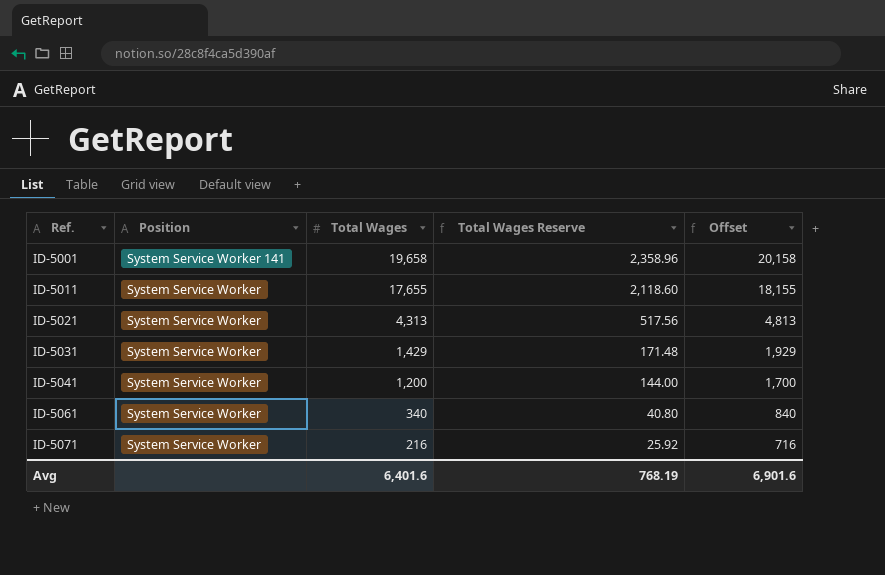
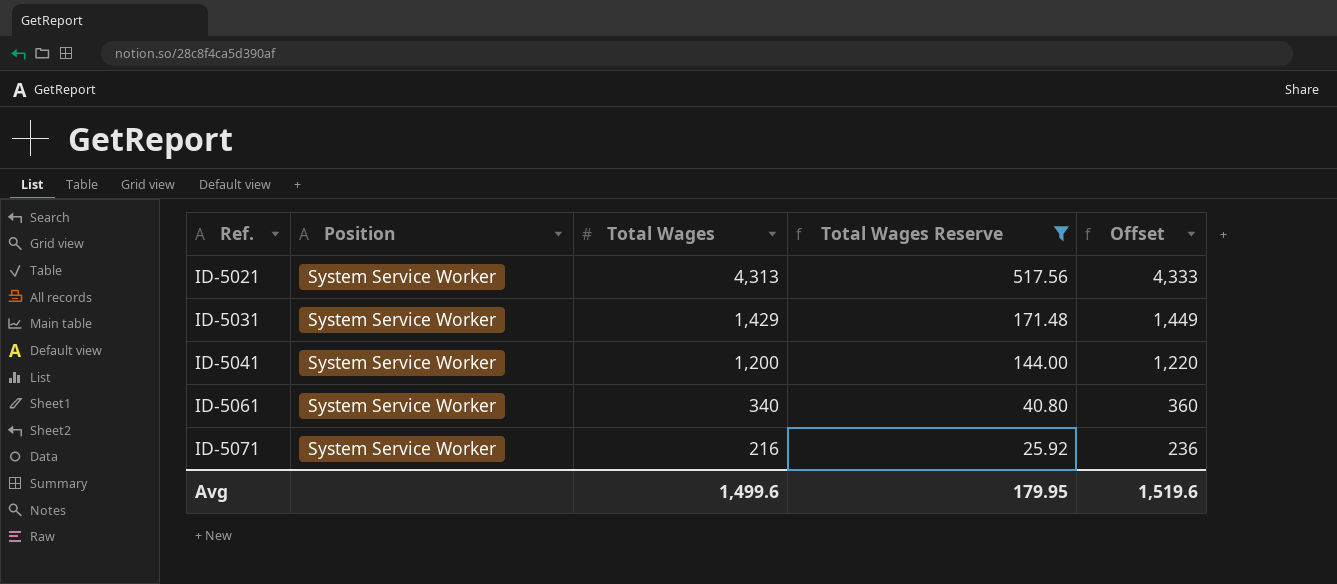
filter: none -> Total Wages Reserve <= 517.56
column Offset | formula: [Total Wages] + 500 -> [Total Wages] + 20
Avg | Total Wages: 6,401.6 -> 1,499.6
Avg | Total Wages Reserve: 768.19 -> 179.95
Avg | Offset: 6,901.6 -> 1,519.6

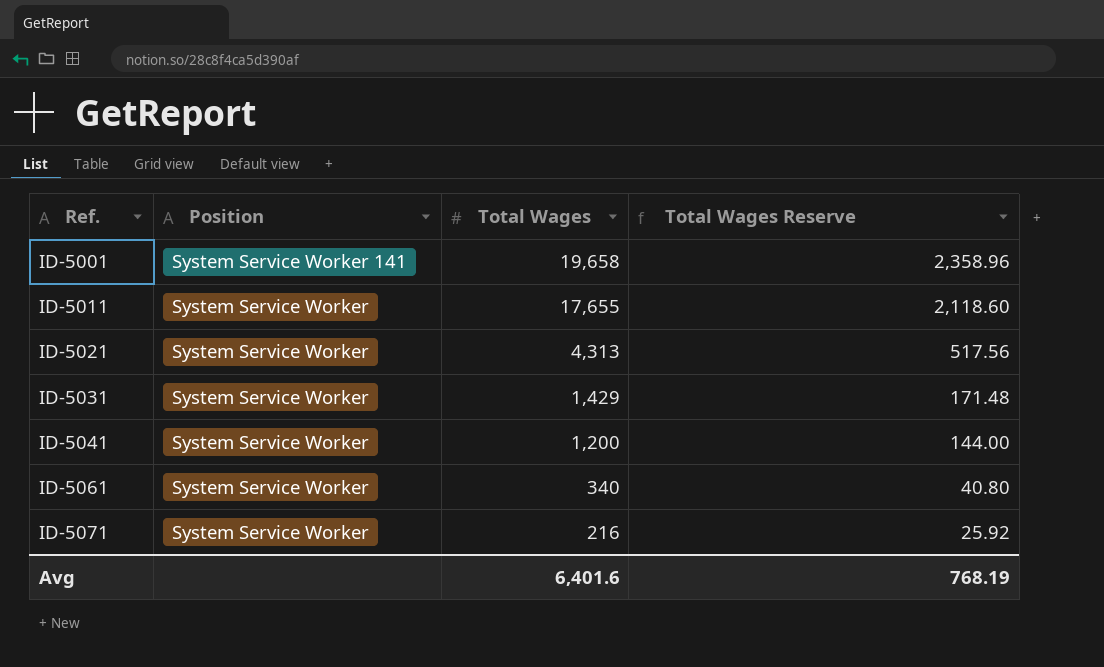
filter: Total Wages Reserve <= 517.56 -> none
column Offset | formula: [Total Wages] + 20 -> none
Avg | Total Wages: 1,499.6 -> 6,401.6
Avg | Total Wages Reserve: 179.95 -> 768.19

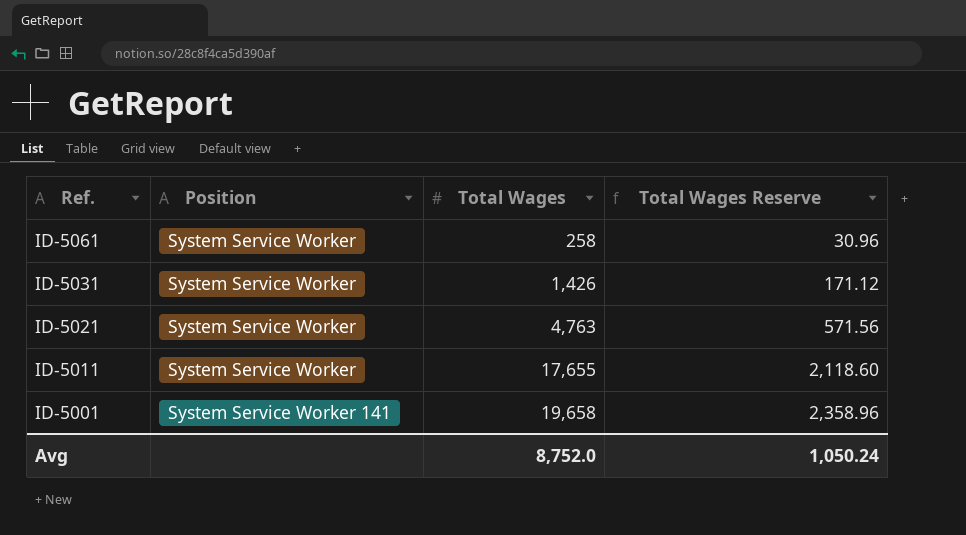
row order: Ref. ascending -> Ref. descending
row ID-5041: System Service Worker | 1,200 | 144.00 -> none
row ID-5071: System Service Worker | 216 | 25.92 -> none
ID-5061 | Total Wages: 340 -> 258
ID-5061 | Total Wages Reserve: 40.80 -> 30.96
ID-5031 | Total Wages: 1,429 -> 1,426
ID-5031 | Total Wages Reserve: 171.48 -> 171.12
ID-5021 | Total Wages: 4,313 -> 4,763
ID-5021 | Total Wages Reserve: 517.56 -> 571.56
Avg | Total Wages: 6,401.6 -> 8,752.0
Avg | Total Wages Reserve: 768.19 -> 1,050.24

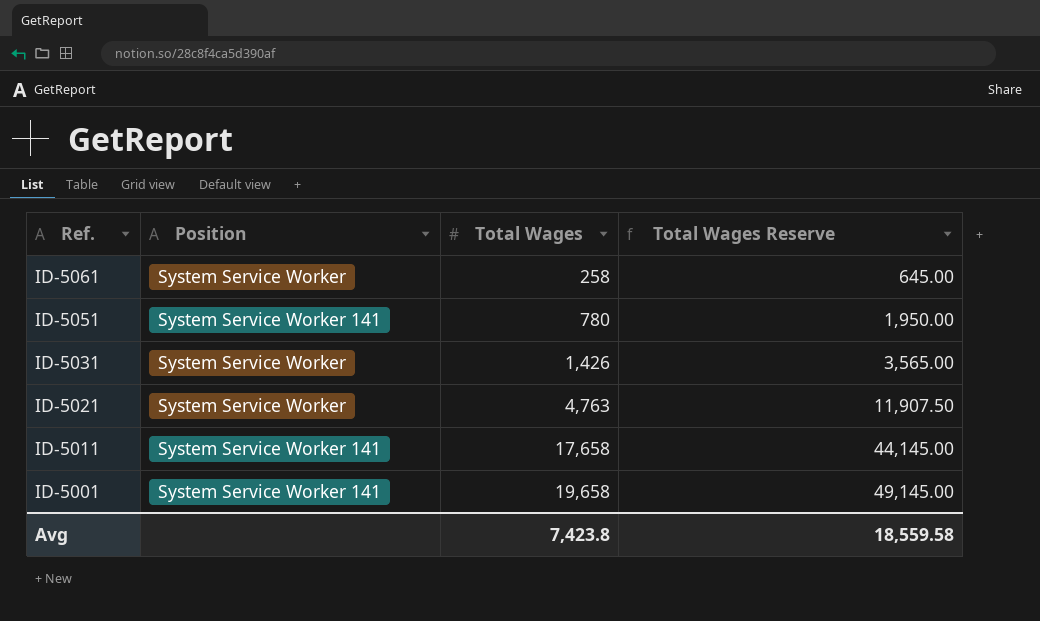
column Total Wages Reserve | formula: [Total Wages] * 0.12 -> [Total Wages] * 2.5
row ID-5051: none -> System Service Worker 141 | 780 | 1,950.00
ID-5011 | Position: System Service Worker -> System Service Worker 141
ID-5011 | Total Wages: 17,655 -> 17,658
Avg | Total Wages: 8,752.0 -> 7,423.8
Avg | Total Wages Reserve: 1,050.24 -> 18,559.58

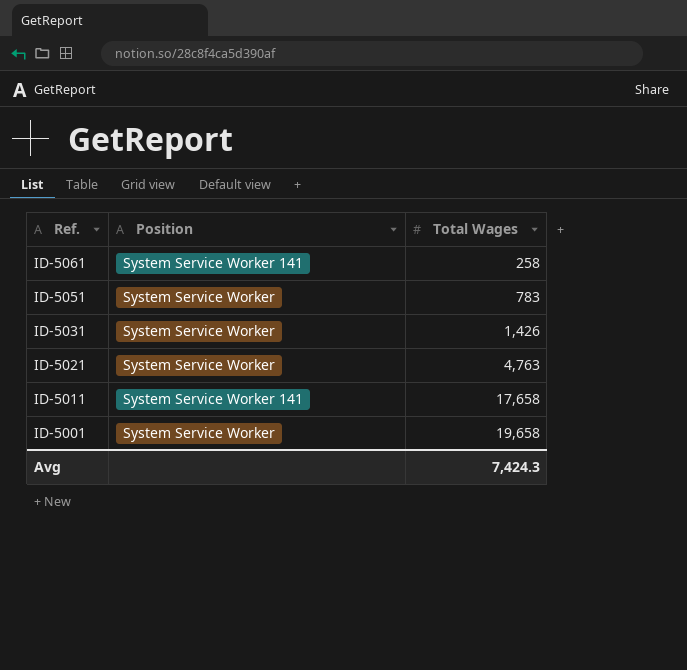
column Total Wages Reserve | formula: [Total Wages] * 2.5 -> none
ID-5061 | Position: System Service Worker -> System Service Worker 141
ID-5051 | Position: System Service Worker 141 -> System Service Worker
ID-5051 | Total Wages: 780 -> 783
ID-5001 | Position: System Service Worker 141 -> System Service Worker
Avg | Total Wages: 7,423.8 -> 7,424.3

